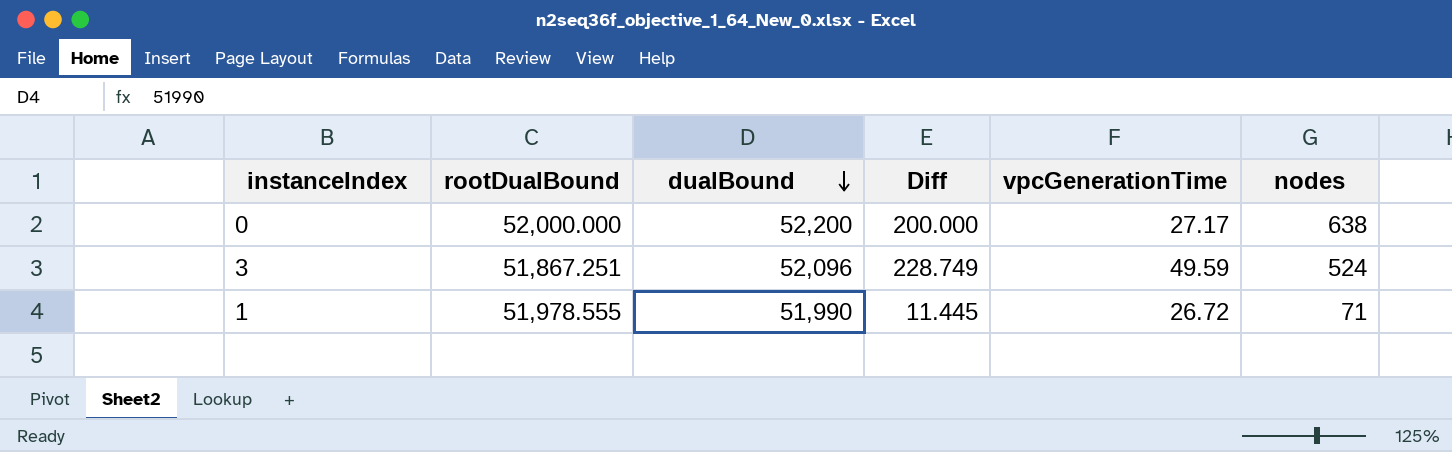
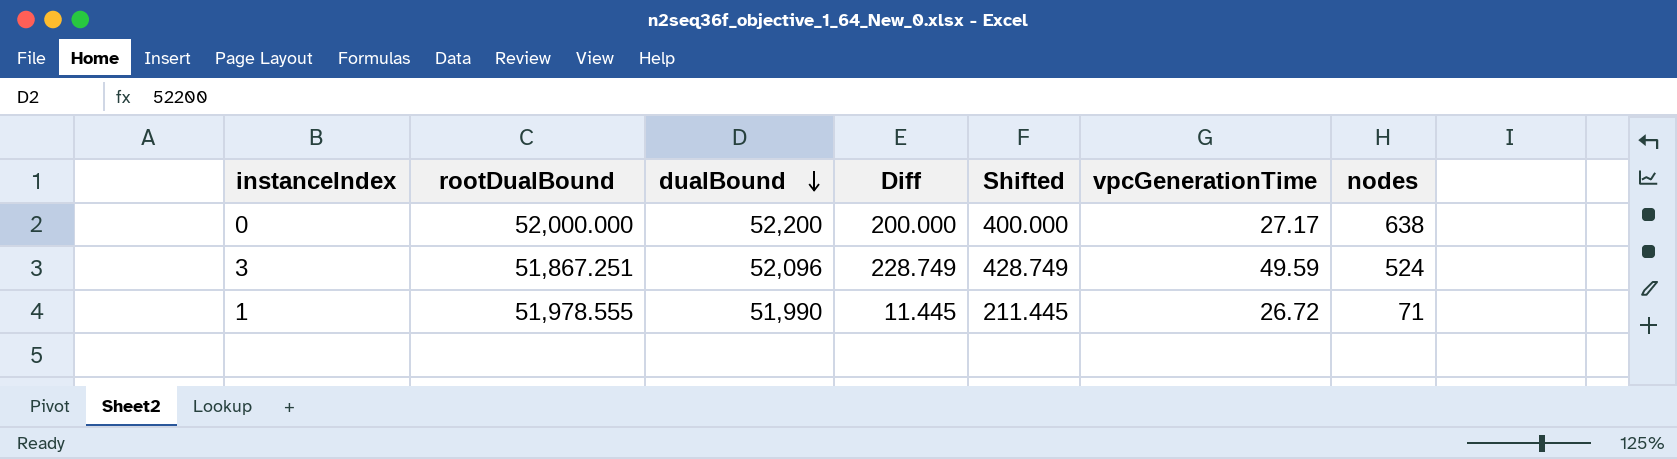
column Shifted | formula: none -> [Diff] + 200

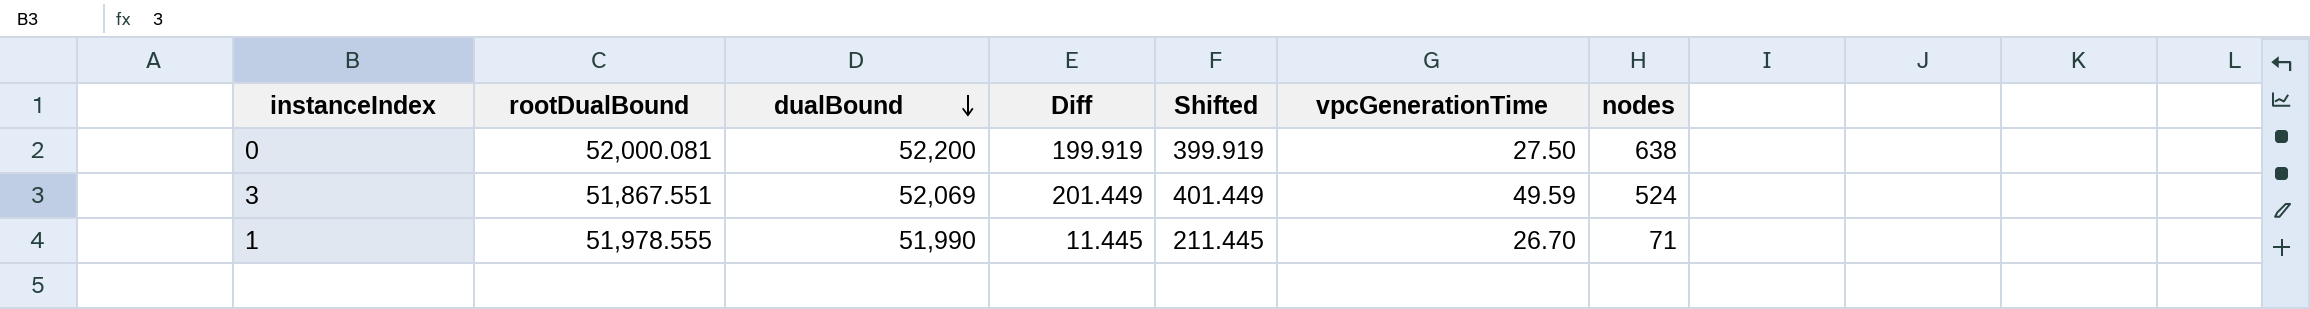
0 | rootDualBound: 52,000.000 -> 52,000.081
0 | Diff: 200.000 -> 199.919
0 | Shifted: 400.000 -> 399.919
0 | vpcGenerationTime: 27.17 -> 27.50
3 | rootDualBound: 51,867.251 -> 51,867.551
3 | dualBound: 52,096 -> 52,069
3 | Diff: 228.749 -> 201.449
3 | Shifted: 428.749 -> 401.449
1 | vpcGenerationTime: 26.72 -> 26.70

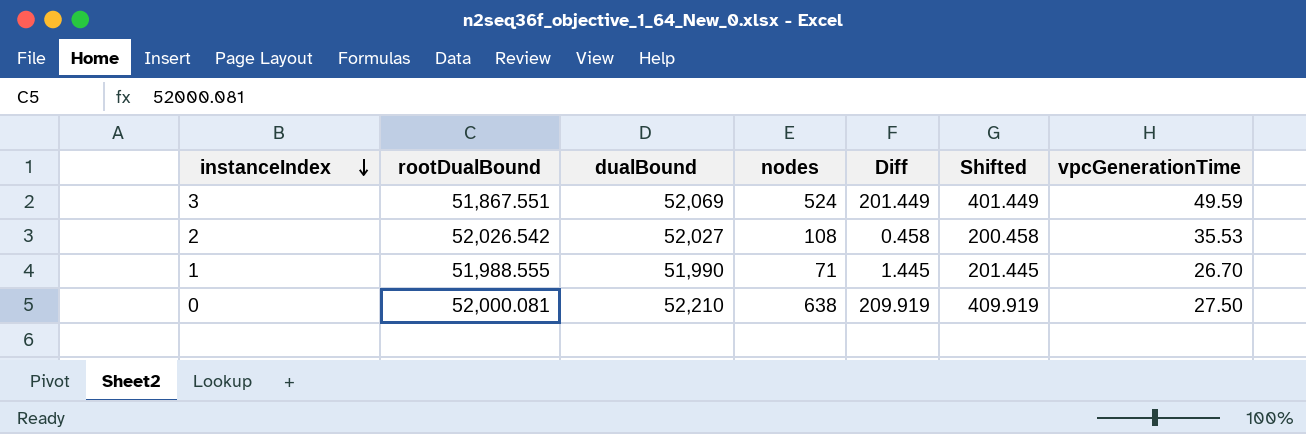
row order: dualBound descending -> instanceIndex descending
column nodes | position: 7 -> 4
row 2: none -> 52,026.542 | 52,027 | 108 | 0.458 | 200.458 | 35.53
1 | rootDualBound: 51,978.555 -> 51,988.555
1 | Diff: 11.445 -> 1.445
1 | Shifted: 211.445 -> 201.445
0 | dualBound: 52,200 -> 52,210
0 | Diff: 199.919 -> 209.919
0 | Shifted: 399.919 -> 409.919

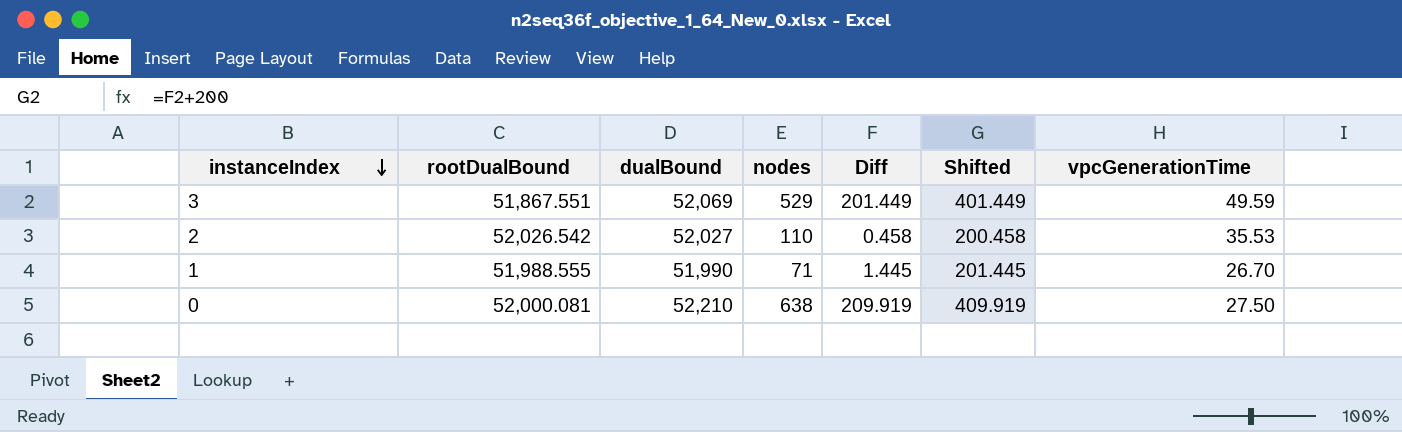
3 | nodes: 524 -> 529
2 | nodes: 108 -> 110

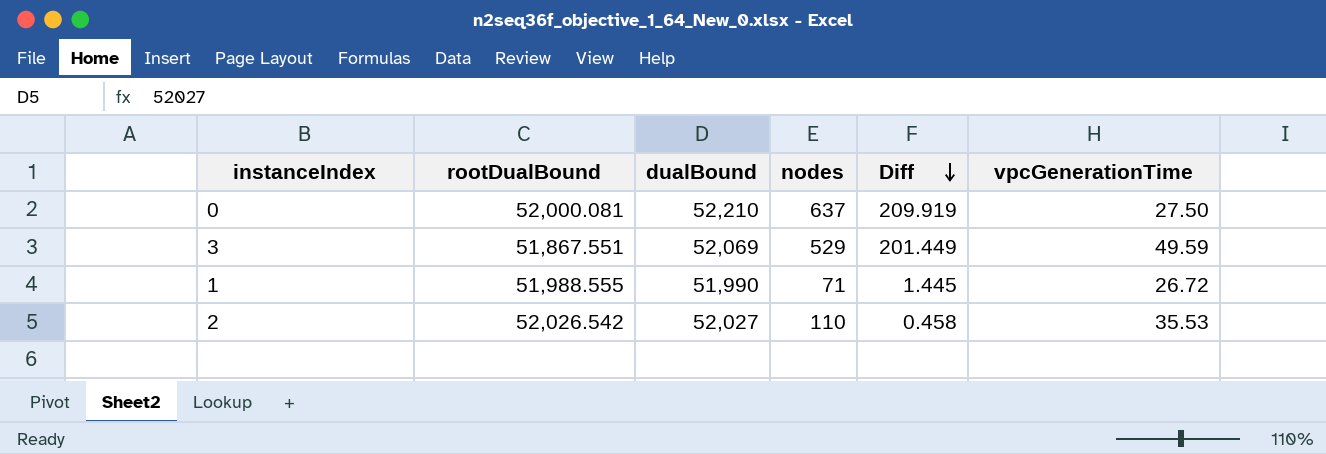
row order: instanceIndex descending -> Diff descending
column Shifted | formula: [Diff] + 200 -> none
0 | nodes: 638 -> 637
1 | vpcGenerationTime: 26.70 -> 26.72

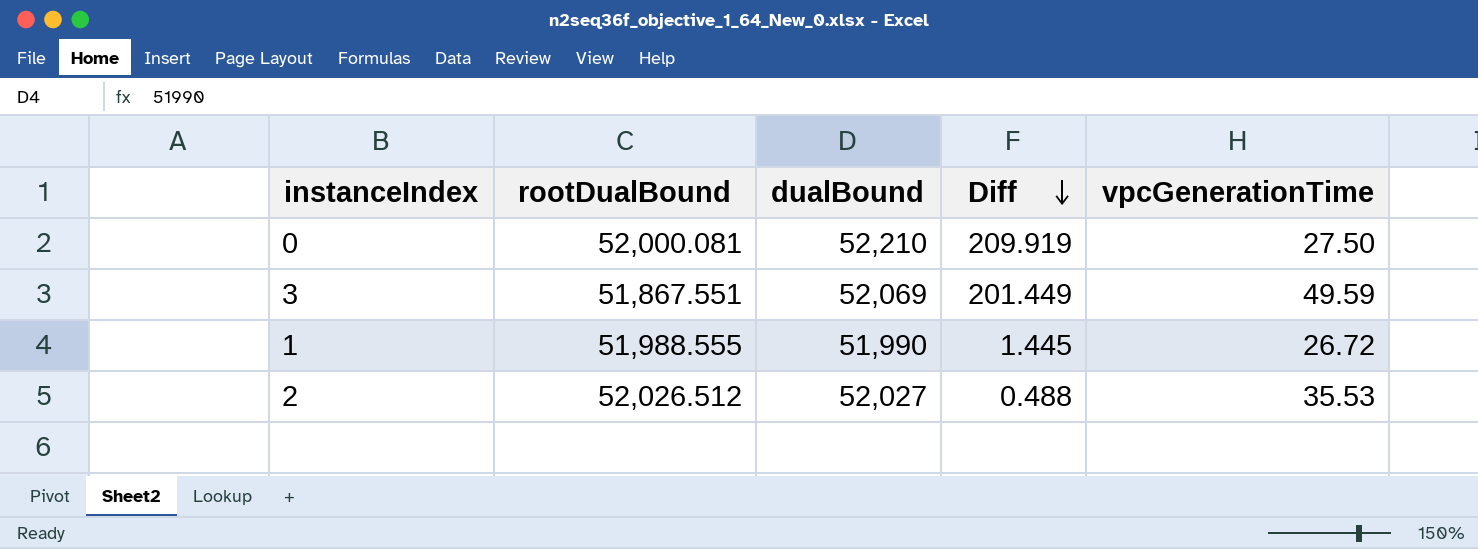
column nodes | position: 4 -> none
2 | rootDualBound: 52,026.542 -> 52,026.512
2 | Diff: 0.458 -> 0.488

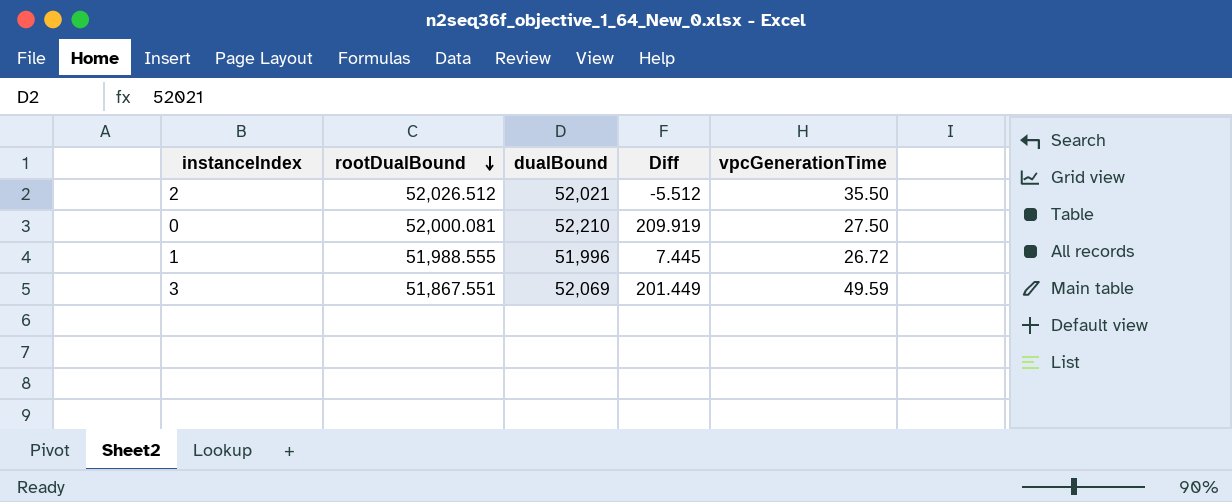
row order: Diff descending -> rootDualBound descending
2 | dualBound: 52,027 -> 52,021
2 | Diff: 0.488 -> -5.512
2 | vpcGenerationTime: 35.53 -> 35.50
1 | dualBound: 51,990 -> 51,996
1 | Diff: 1.445 -> 7.445

